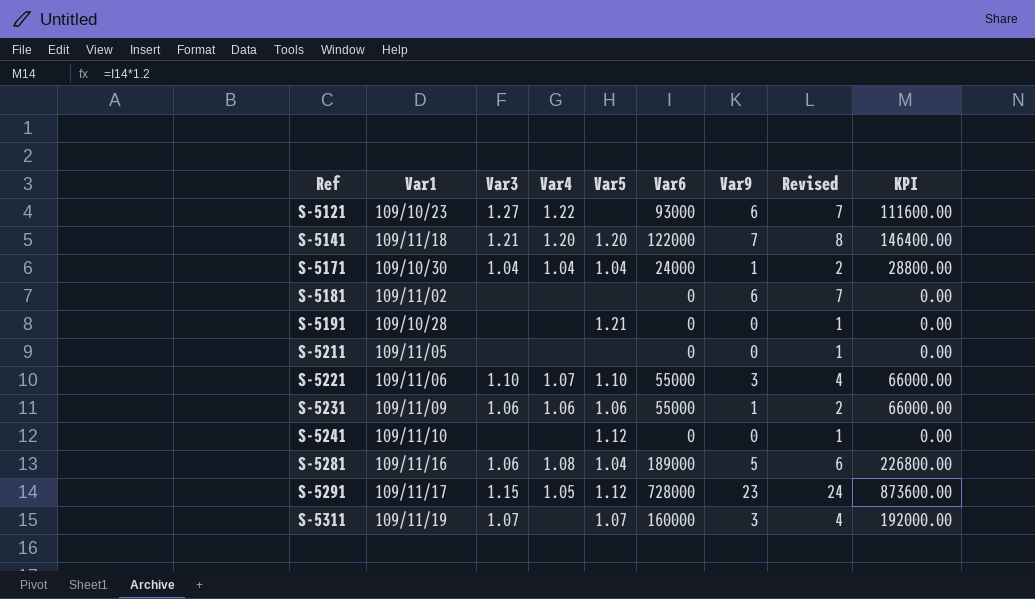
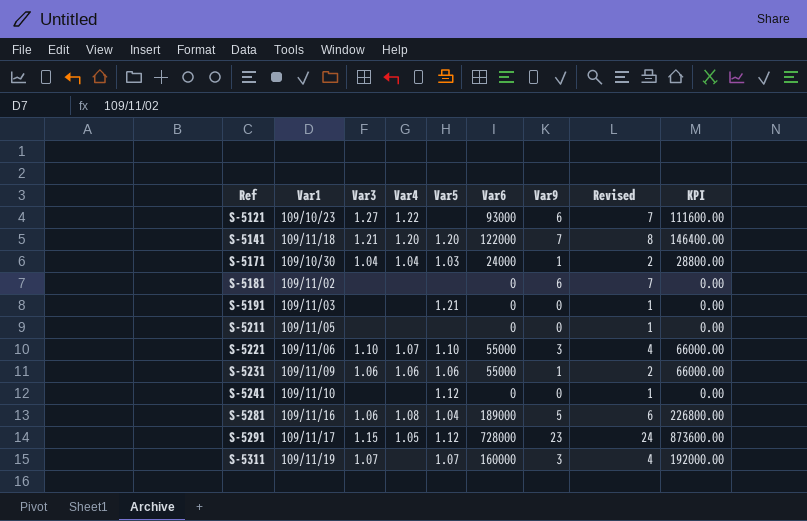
S-5171 | Var5: 1.04 -> 1.03
S-5191 | Var1: 109/10/28 -> 109/11/03

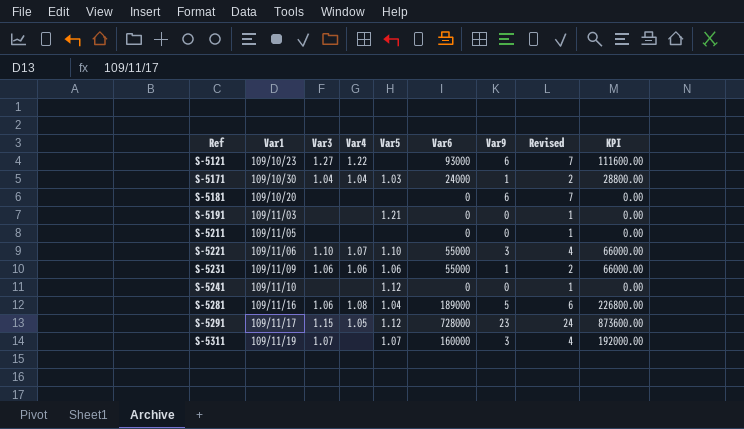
row S-5141: 109/11/18 | 1.21 | 1.20 | 1.20 | 122000 | 7 | 8 | 146400.00 -> none
S-5181 | Var1: 109/11/02 -> 109/10/20

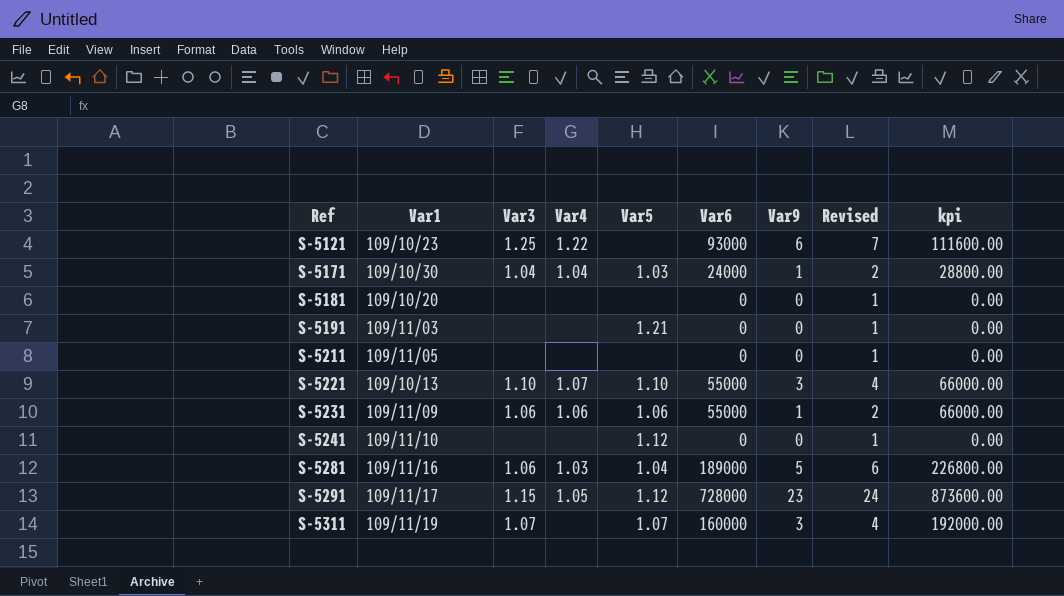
column name: KPI -> kpi
S-5121 | Var3: 1.27 -> 1.25
S-5181 | Var9: 6 -> 0
S-5181 | Revised: 7 -> 1
S-5221 | Var1: 109/11/06 -> 109/10/13
S-5281 | Var4: 1.08 -> 1.03

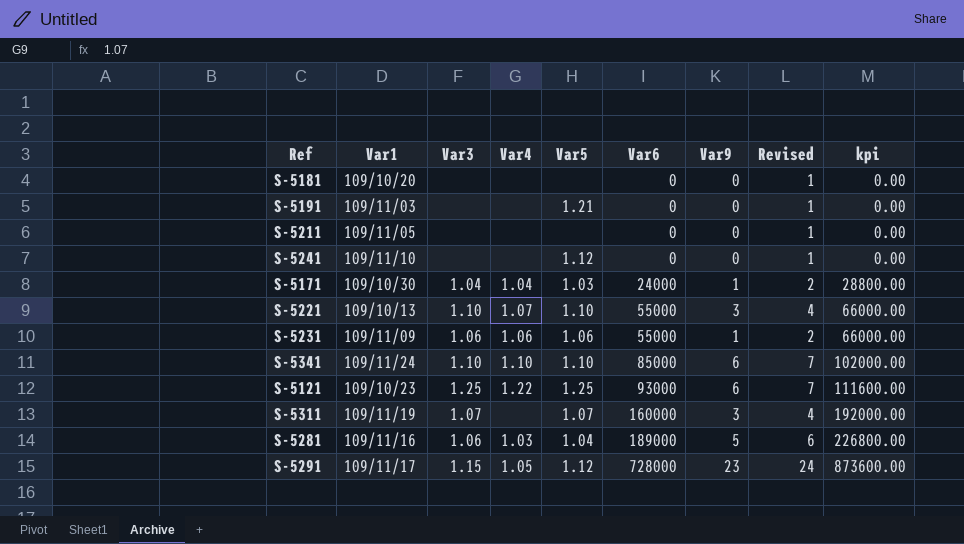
row order: Ref ascending -> Var6 ascending
row S-5341: none -> 109/11/24 | 1.10 | 1.10 | 1.10 | 85000 | 6 | 7 | 102000.00
S-5121 | Var5: none -> 1.25

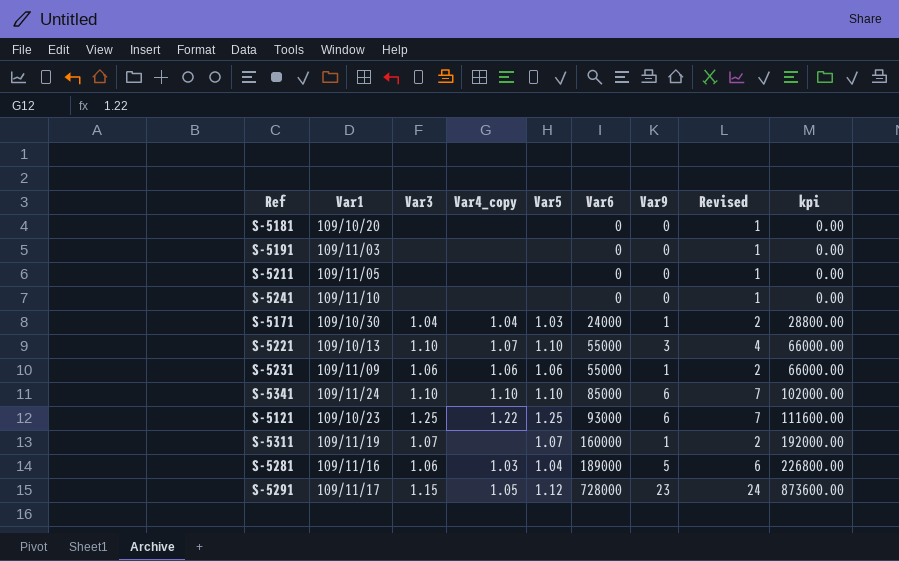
column name: Var4 -> Var4_copy
S-5191 | Var5: 1.21 -> none
S-5241 | Var5: 1.12 -> none
S-5311 | Var9: 3 -> 1
S-5311 | Revised: 4 -> 2

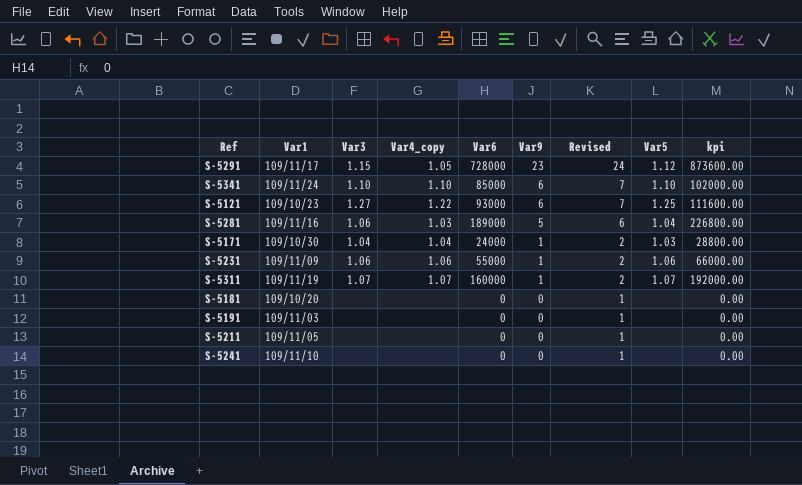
row order: Var6 ascending -> Var9 descending
column Var5 | position: 5 -> 8
row S-5221: 109/10/13 | 1.10 | 1.07 | 1.10 | 55000 | 3 | 4 | 66000.00 -> none
S-5121 | Var3: 1.25 -> 1.27
S-5311 | Var4_copy: none -> 1.07

